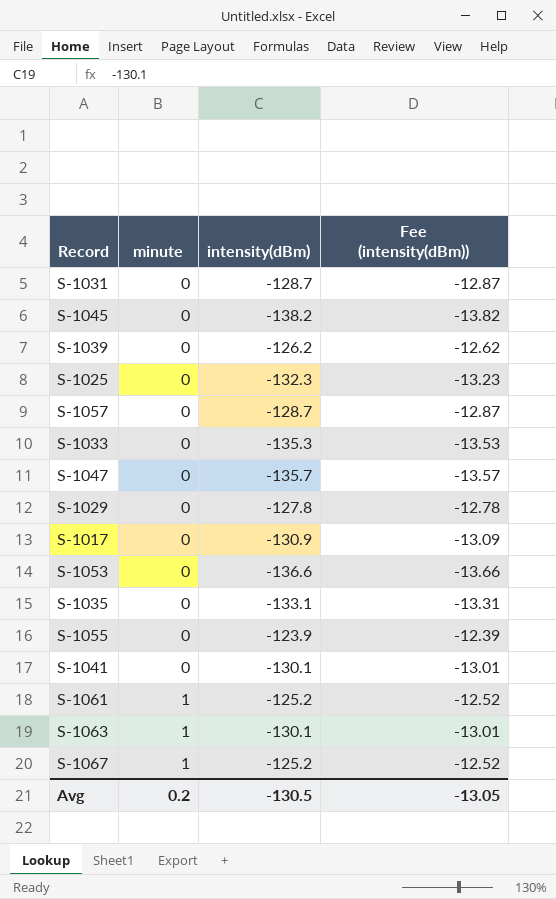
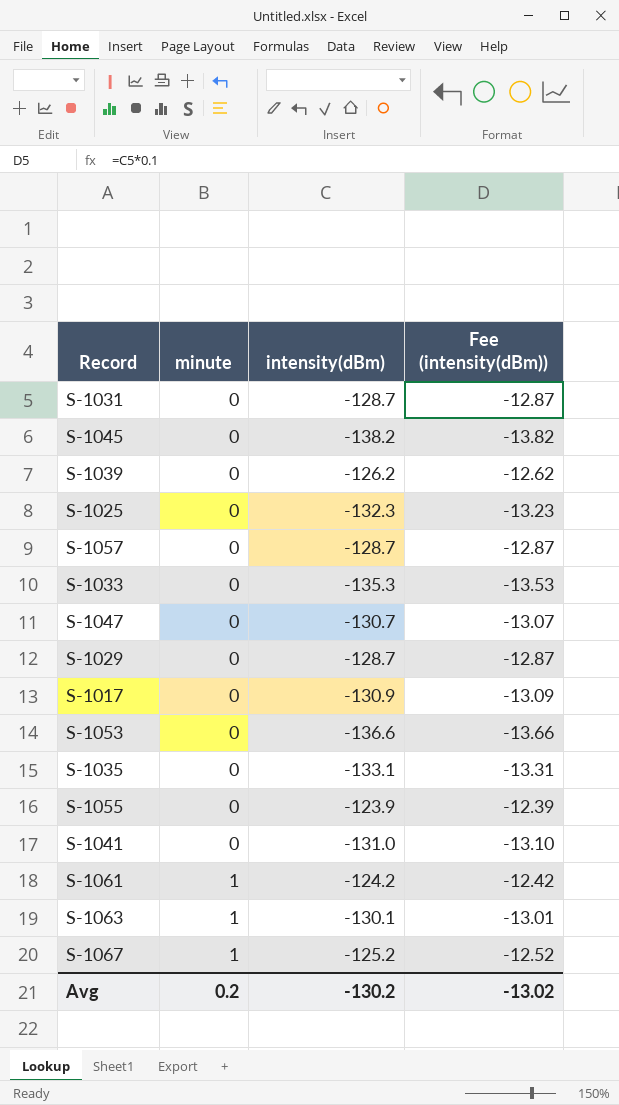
S-1047 | intensity(dBm): -135.7 -> -130.7
S-1047 | Fee (intensity(dBm)): -13.57 -> -13.07
S-1029 | intensity(dBm): -127.8 -> -128.7
S-1029 | Fee (intensity(dBm)): -12.78 -> -12.87
S-1041 | intensity(dBm): -130.1 -> -131.0
S-1041 | Fee (intensity(dBm)): -13.01 -> -13.10
S-1061 | intensity(dBm): -125.2 -> -124.2
S-1061 | Fee (intensity(dBm)): -12.52 -> -12.42
Avg | intensity(dBm): -130.5 -> -130.2
Avg | Fee (intensity(dBm)): -13.05 -> -13.02

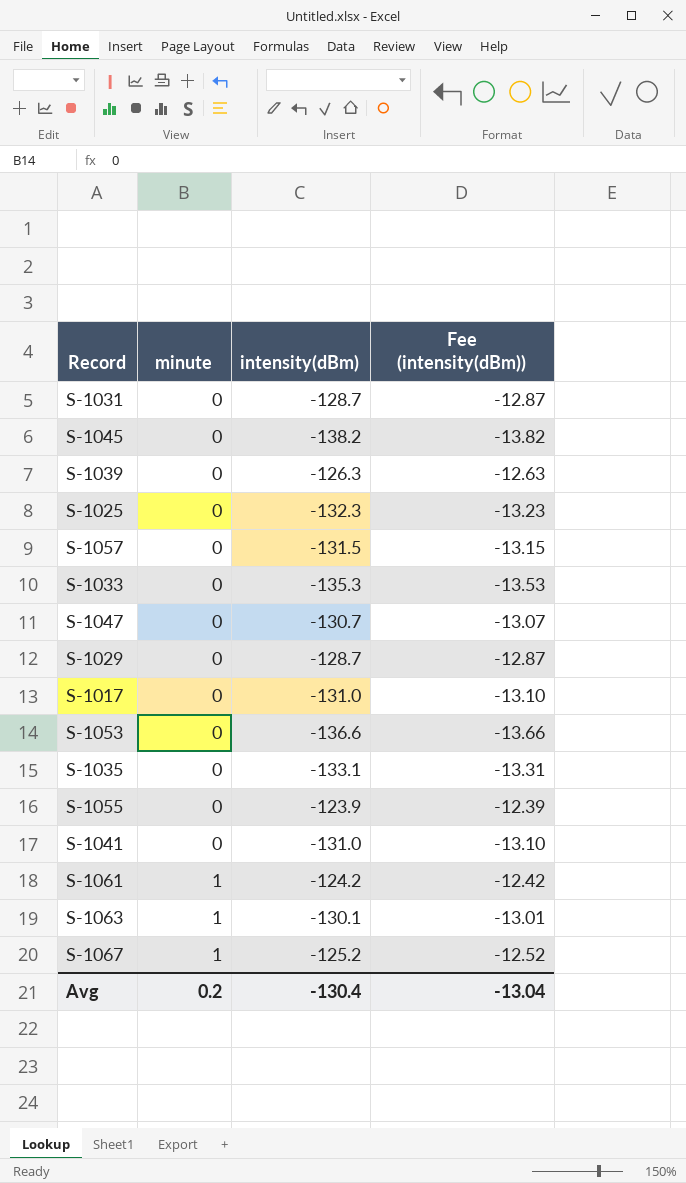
S-1039 | intensity(dBm): -126.2 -> -126.3
S-1039 | Fee (intensity(dBm)): -12.62 -> -12.63
S-1057 | intensity(dBm): -128.7 -> -131.5
S-1057 | Fee (intensity(dBm)): -12.87 -> -13.15
S-1017 | intensity(dBm): -130.9 -> -131.0
S-1017 | Fee (intensity(dBm)): -13.09 -> -13.10
Avg | intensity(dBm): -130.2 -> -130.4
Avg | Fee (intensity(dBm)): -13.02 -> -13.04

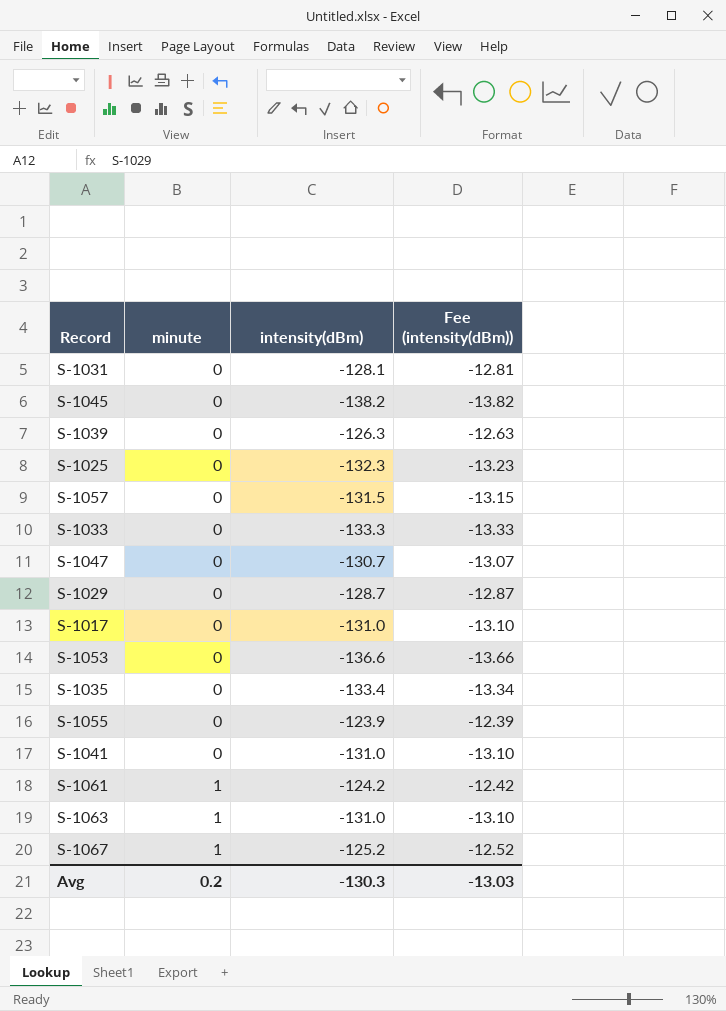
S-1031 | intensity(dBm): -128.7 -> -128.1
S-1031 | Fee (intensity(dBm)): -12.87 -> -12.81
S-1033 | intensity(dBm): -135.3 -> -133.3
S-1033 | Fee (intensity(dBm)): -13.53 -> -13.33
S-1035 | intensity(dBm): -133.1 -> -133.4
S-1035 | Fee (intensity(dBm)): -13.31 -> -13.34
S-1063 | intensity(dBm): -130.1 -> -131.0
S-1063 | Fee (intensity(dBm)): -13.01 -> -13.10
Avg | intensity(dBm): -130.4 -> -130.3
Avg | Fee (intensity(dBm)): -13.04 -> -13.03

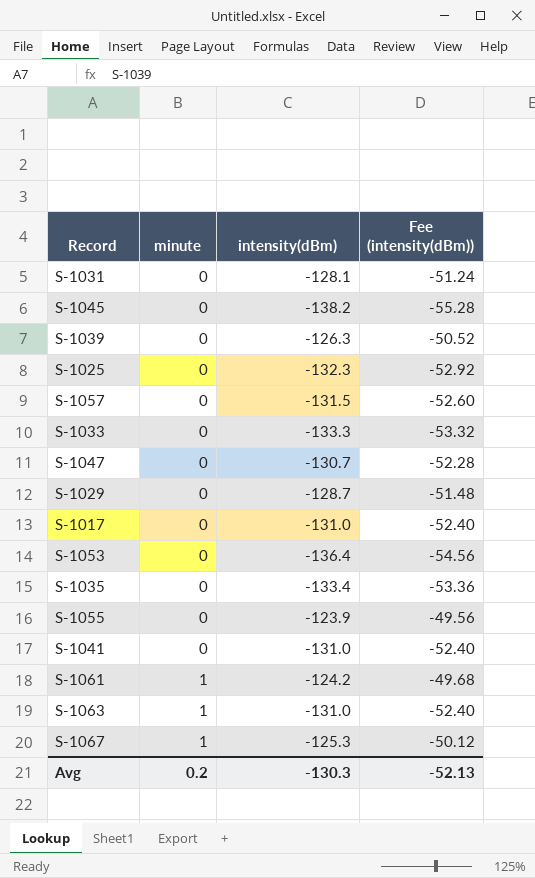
column Fee (intensity(dBm)) | formula: [intensity(dBm)] * 0.1 -> [intensity(dBm)] * 0.4
S-1053 | intensity(dBm): -136.6 -> -136.4
S-1067 | intensity(dBm): -125.2 -> -125.3
Avg | Fee (intensity(dBm)): -13.03 -> -52.13

